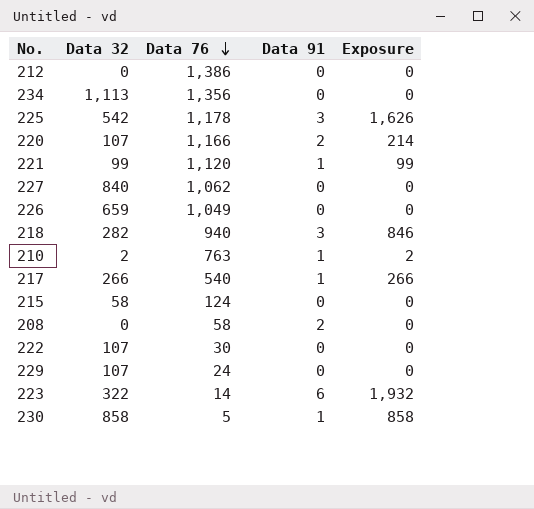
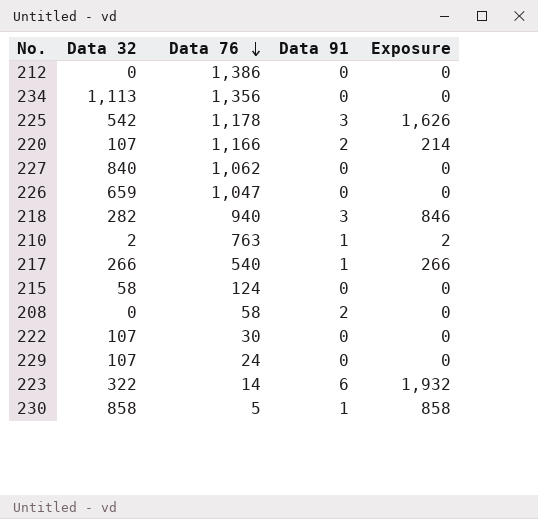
row 221: 99 | 1,120 | 1 | 99 -> none
226 | Data 76: 1,049 -> 1,047

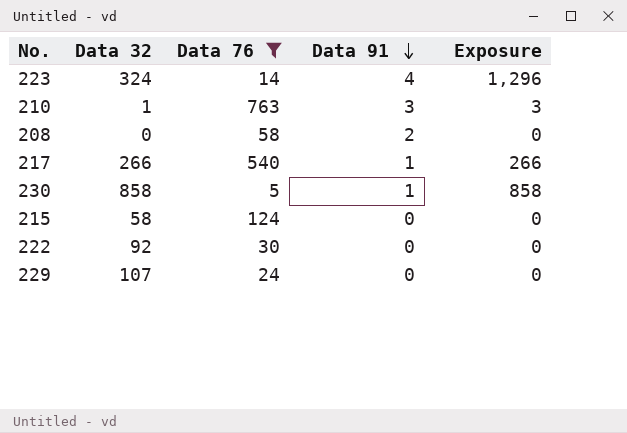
filter: none -> Data 76 <= 763
row order: Data 76 descending -> Data 91 descending
223 | Data 32: 322 -> 324
223 | Data 91: 6 -> 4
223 | Exposure: 1,932 -> 1,296
210 | Data 32: 2 -> 1
210 | Data 91: 1 -> 3
210 | Exposure: 2 -> 3
222 | Data 32: 107 -> 92

